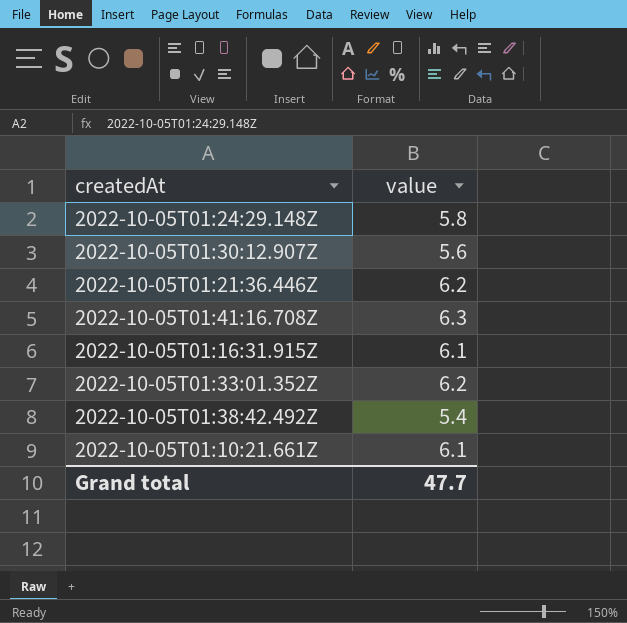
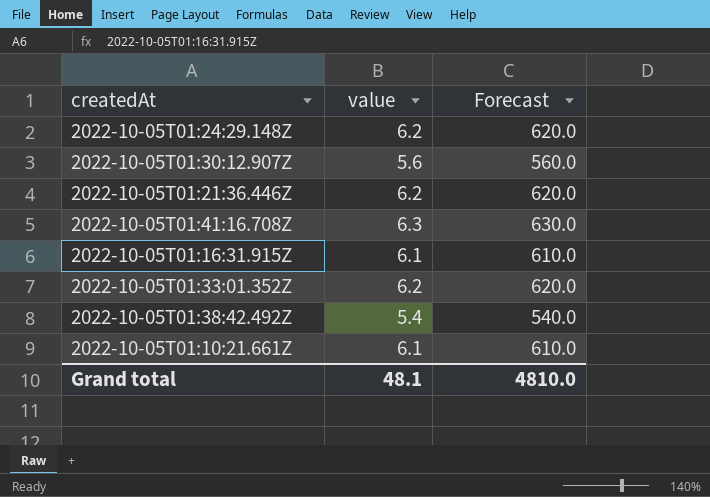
column Forecast | formula: none -> [value] * 100
2022-10-05T01:24:29.148Z | value: 5.8 -> 6.2
Grand total | value: 47.7 -> 48.1

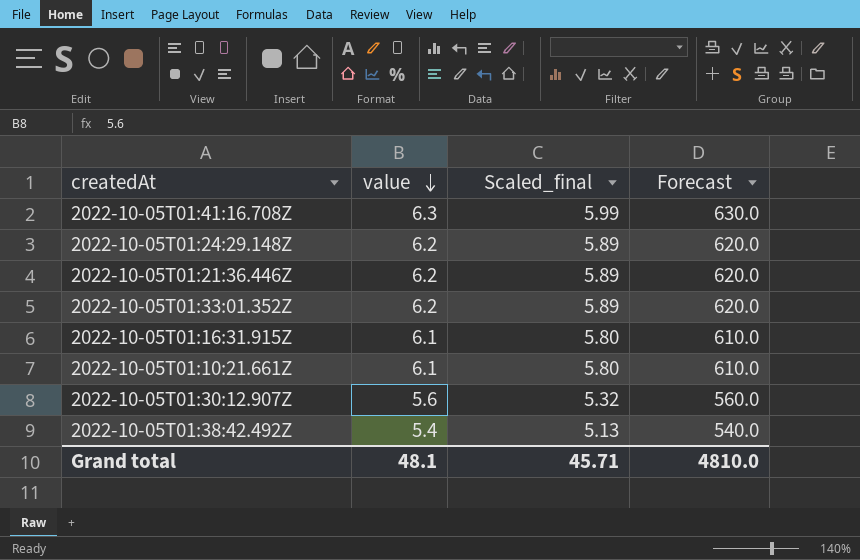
row order: none -> value descending
column Scaled_final | formula: none -> [value] * 0.95

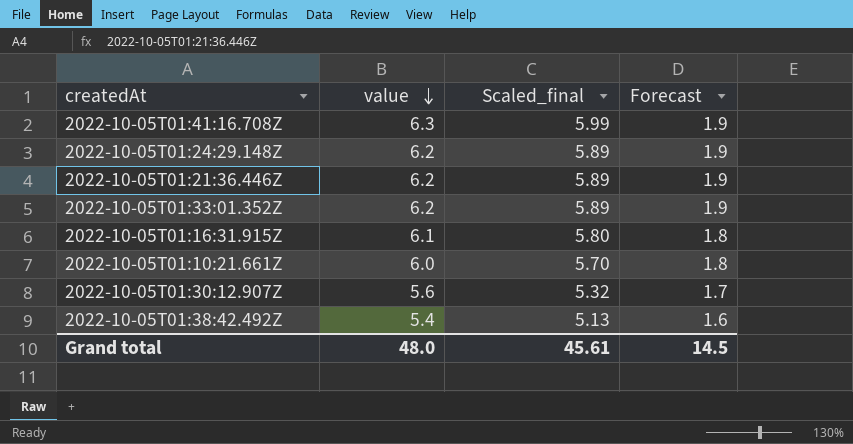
column Forecast | formula: [value] * 100 -> [value] * 0.3
2022-10-05T01:10:21.661Z | value: 6.1 -> 6.0
2022-10-05T01:10:21.661Z | Scaled_final: 5.80 -> 5.70
Grand total | value: 48.1 -> 48.0
Grand total | Scaled_final: 45.71 -> 45.61
Grand total | Forecast: 4810.0 -> 14.5

